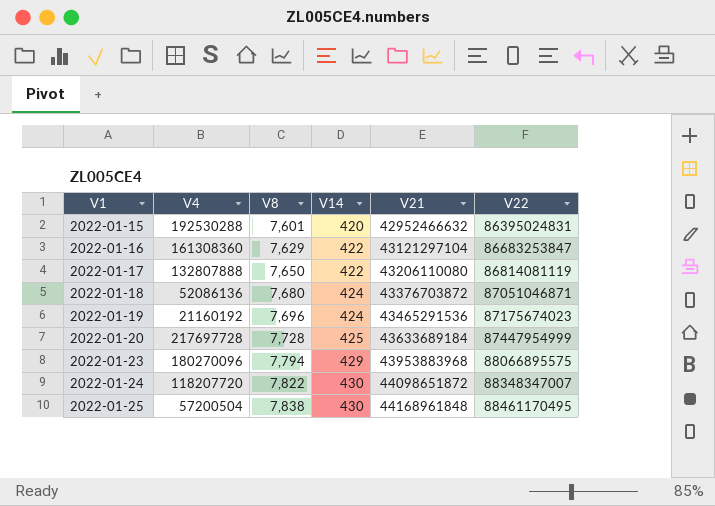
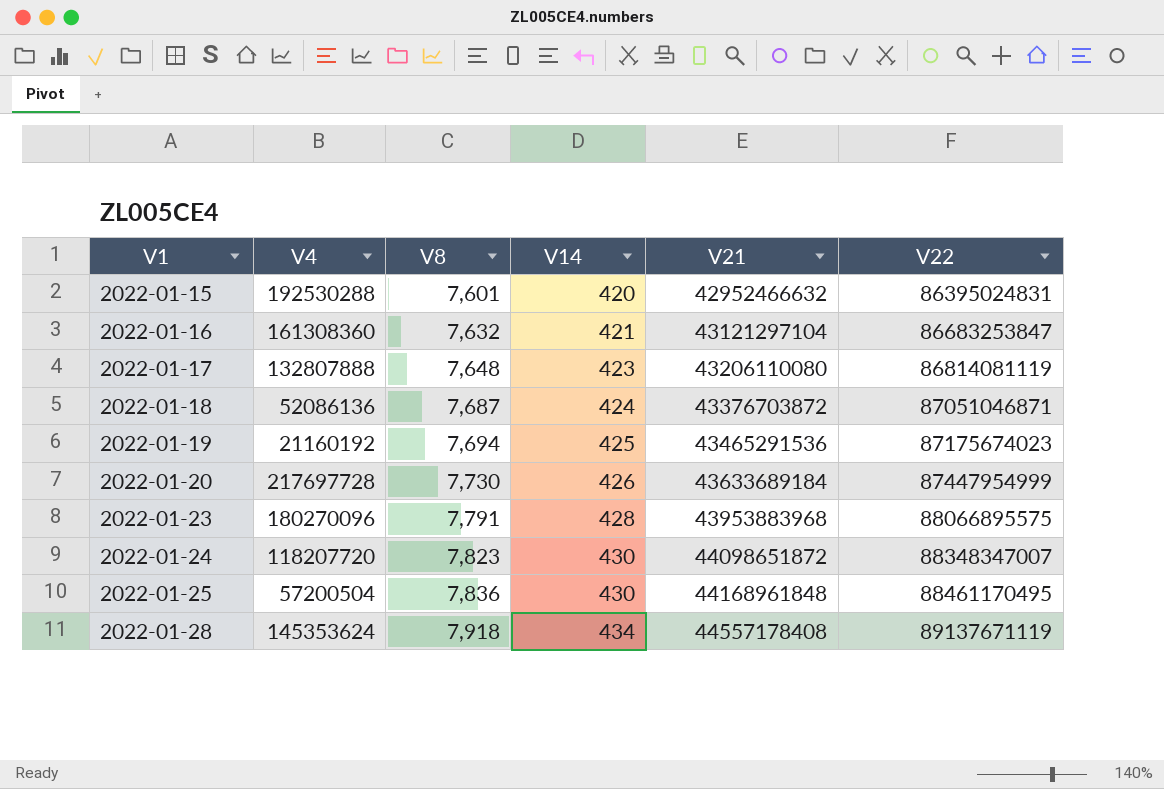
2022-01-16 | V8: 7,629 -> 7,632
2022-01-16 | V14: 422 -> 421
2022-01-17 | V8: 7,650 -> 7,648
2022-01-17 | V14: 422 -> 423
2022-01-18 | V8: 7,680 -> 7,687
2022-01-19 | V8: 7,696 -> 7,694
2022-01-19 | V14: 424 -> 425
2022-01-20 | V8: 7,728 -> 7,730
2022-01-20 | V14: 425 -> 426
2022-01-23 | V8: 7,794 -> 7,791
2022-01-23 | V14: 429 -> 428
2022-01-24 | V8: 7,822 -> 7,823
2022-01-25 | V8: 7,838 -> 7,836
row 2022-01-28: none -> 145353624 | 7,918 | 434 | 44557178408 | 89137671119

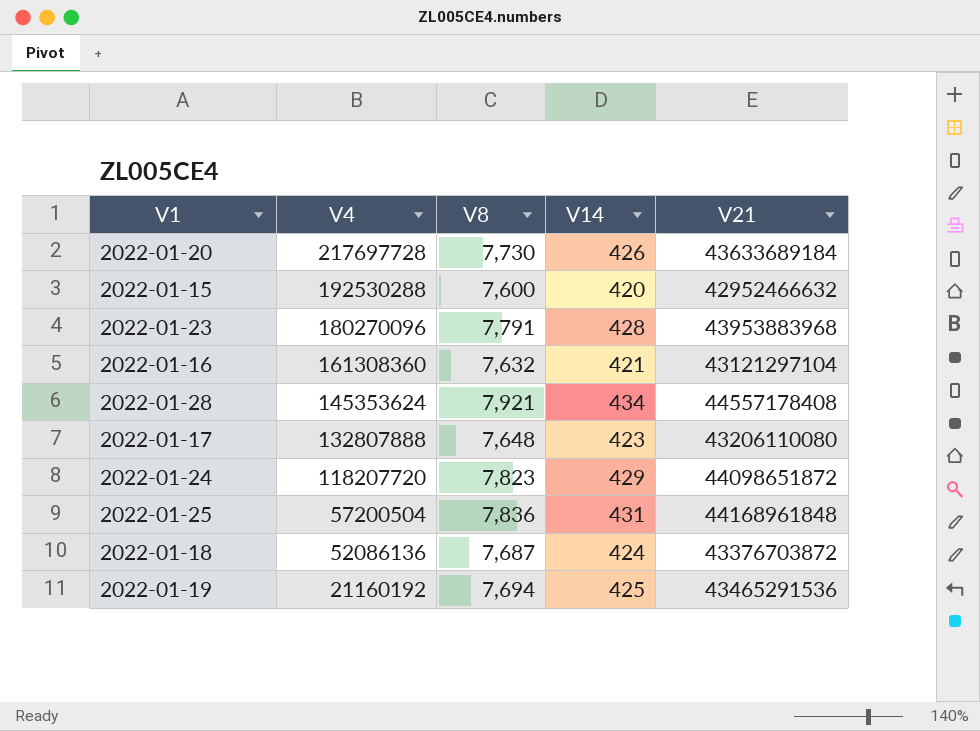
row order: V1 ascending -> V4 descending
column V22 | position: 6 -> none
2022-01-15 | V8: 7,601 -> 7,600
2022-01-28 | V8: 7,918 -> 7,921
2022-01-24 | V14: 430 -> 429
2022-01-25 | V14: 430 -> 431

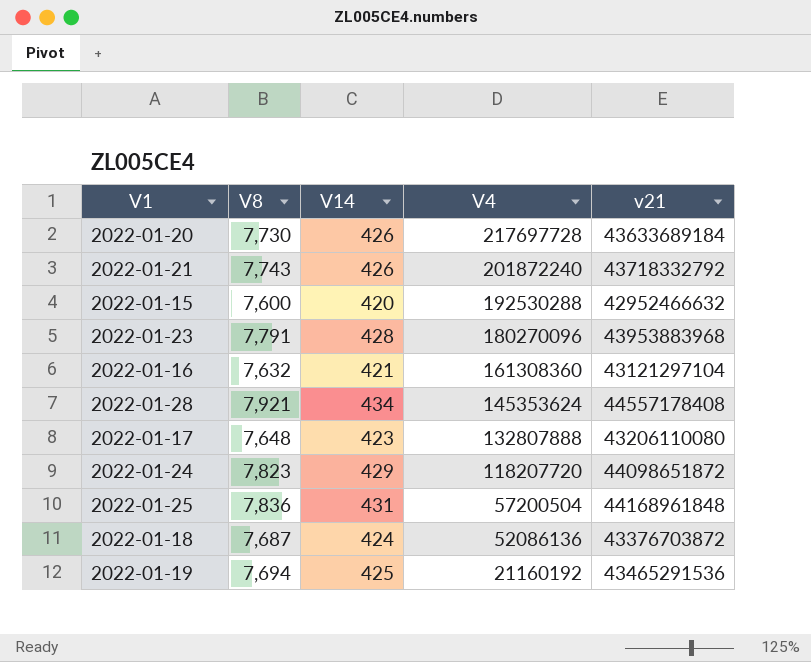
column V4 | position: 2 -> 4
column name: V21 -> v21
row 2022-01-21: none -> 7,743 | 426 | 201872240 | 43718332792

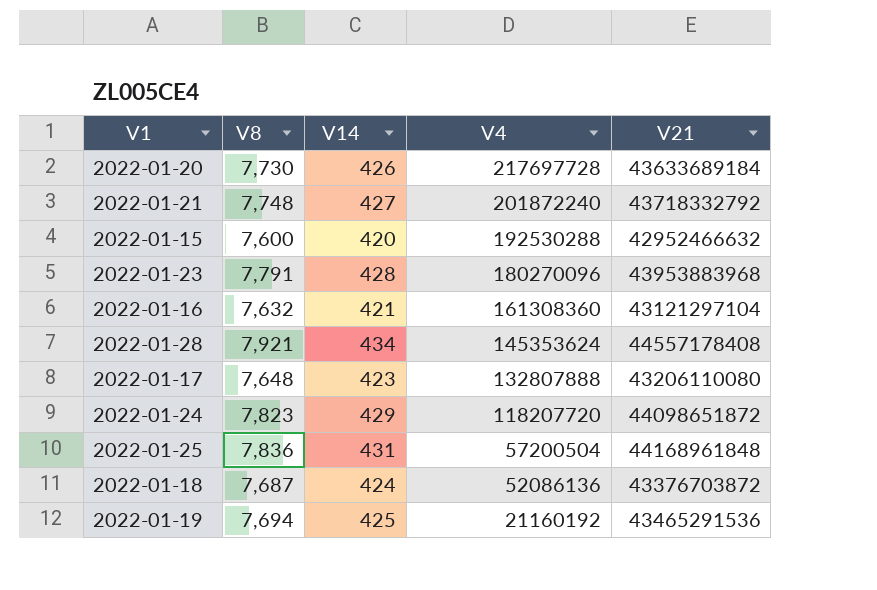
column name: v21 -> V21
2022-01-21 | V8: 7,743 -> 7,748
2022-01-21 | V14: 426 -> 427

